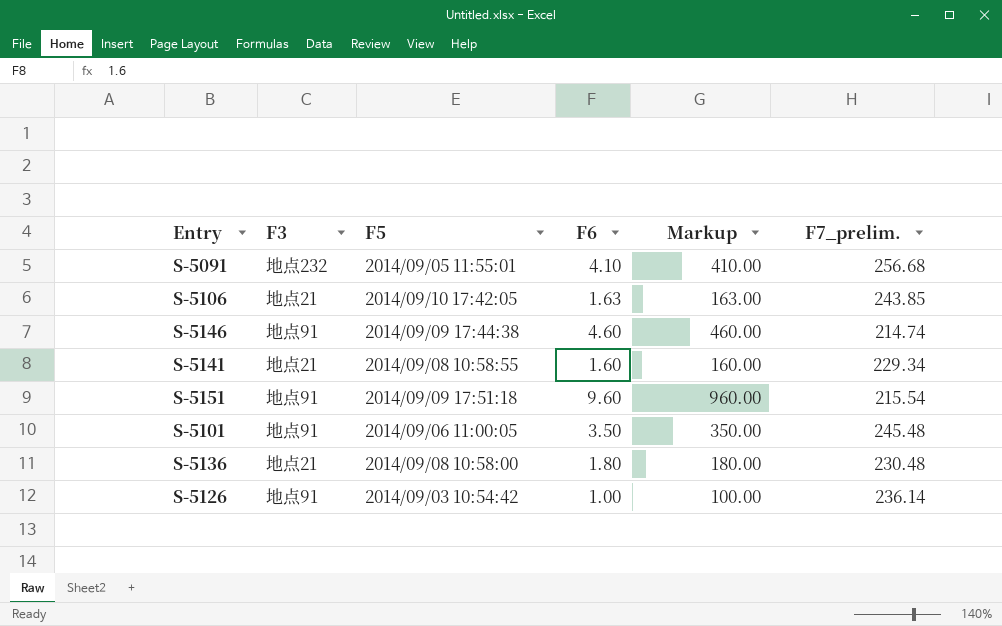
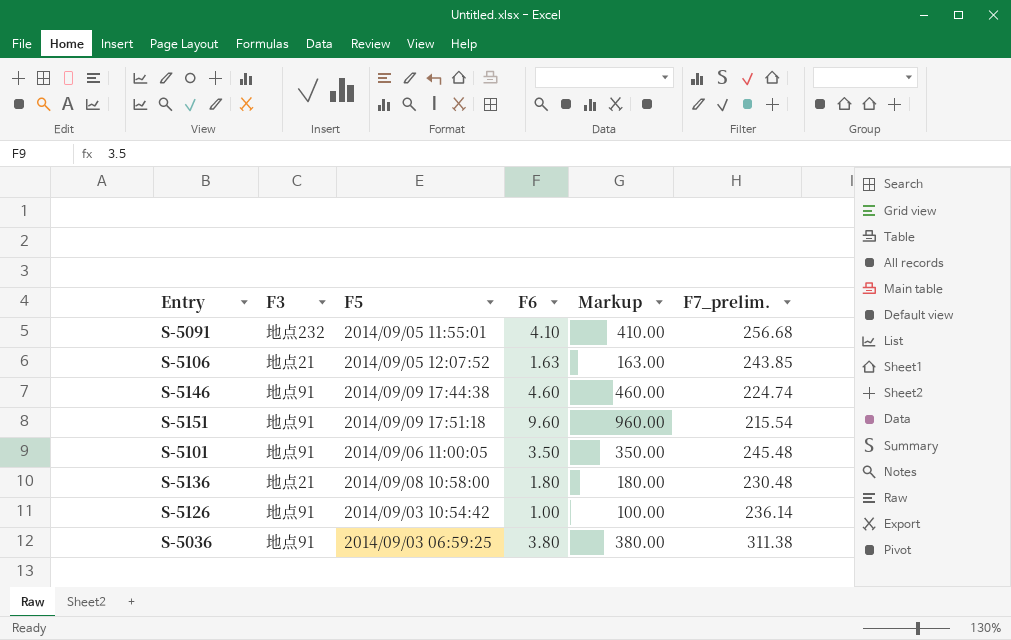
row S-5141: 地点21 | 2014/09/08 10:58:55 | 1.60 | 160.00 | 229.34 -> none
S-5106 | F5: 2014/09/10 17:42:05 -> 2014/09/05 12:07:52
S-5146 | F7_prelim.: 214.74 -> 224.74
row S-5036: none -> 地点91 | 2014/09/03 06:59:25 | 3.80 | 380.00 | 311.38

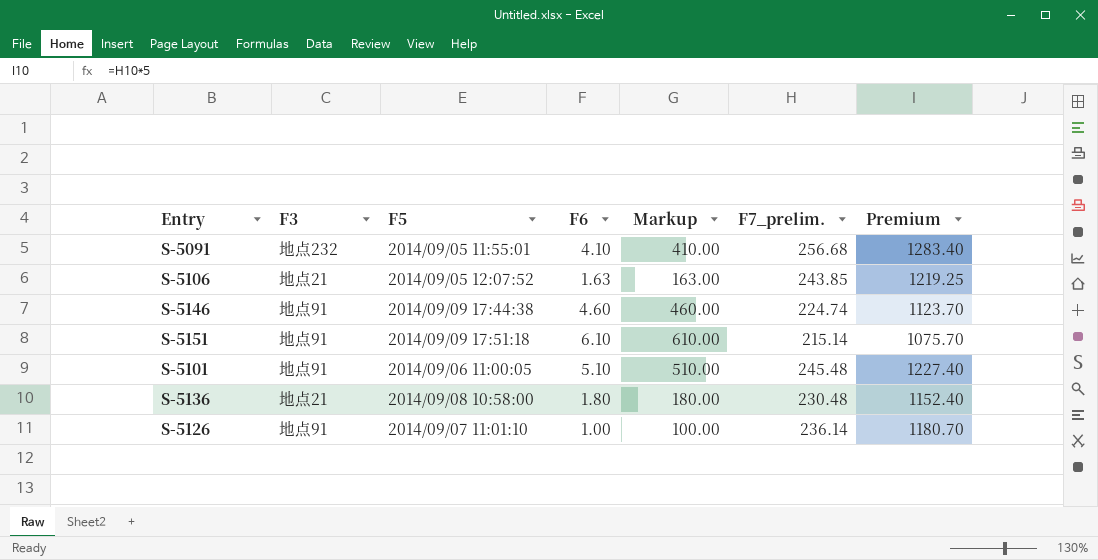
column Premium | formula: none -> [F7_prelim.] * 5
row S-5036: 地点91 | 2014/09/03 06:59:25 | 3.80 | 380.00 | 311.38 -> none
S-5151 | F6: 9.60 -> 6.10
S-5151 | Markup: 960.00 -> 610.00
S-5151 | F7_prelim.: 215.54 -> 215.14
S-5101 | F6: 3.50 -> 5.10
S-5101 | Markup: 350.00 -> 510.00
S-5126 | F5: 2014/09/03 10:54:42 -> 2014/09/07 11:01:10

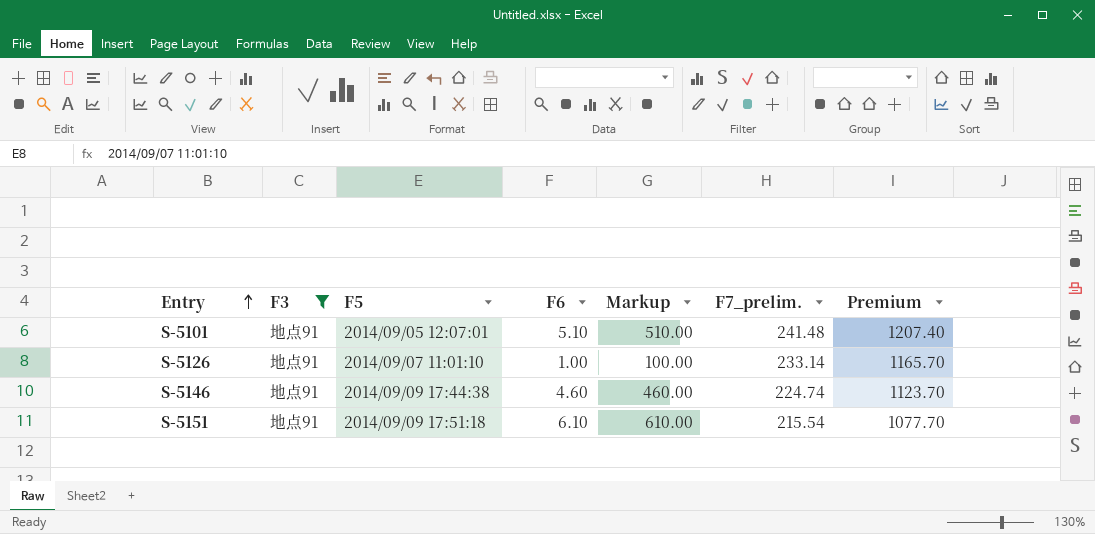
filter: none -> F3 = 地点91
row order: none -> Entry ascending
S-5101 | F5: 2014/09/06 11:00:05 -> 2014/09/05 12:07:01
S-5101 | F7_prelim.: 245.48 -> 241.48
S-5101 | Premium: 1227.40 -> 1207.40
S-5126 | F7_prelim.: 236.14 -> 233.14
S-5126 | Premium: 1180.70 -> 1165.70
S-5151 | F7_prelim.: 215.14 -> 215.54
S-5151 | Premium: 1075.70 -> 1077.70

